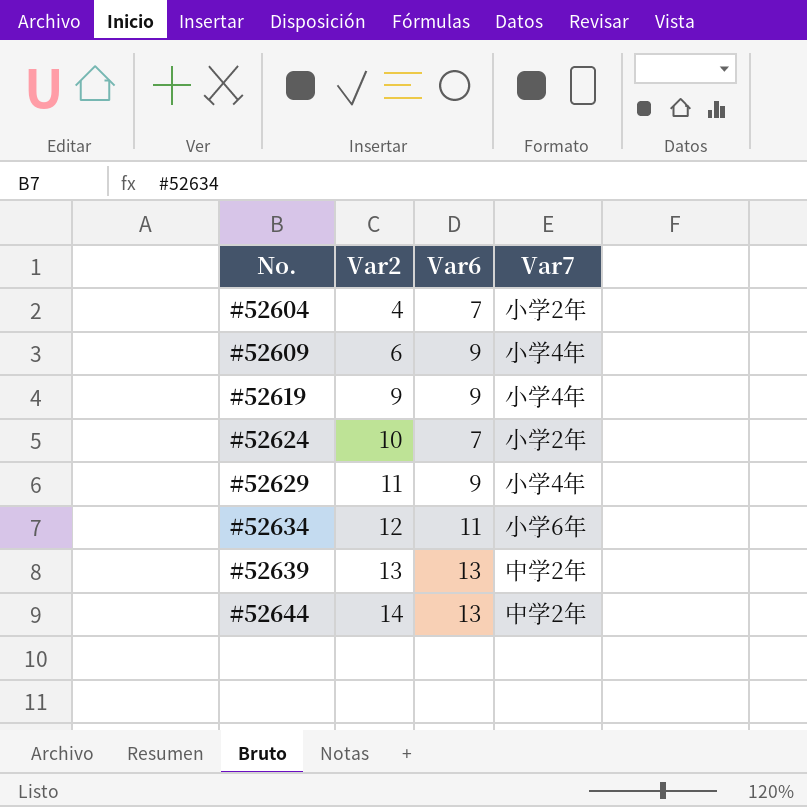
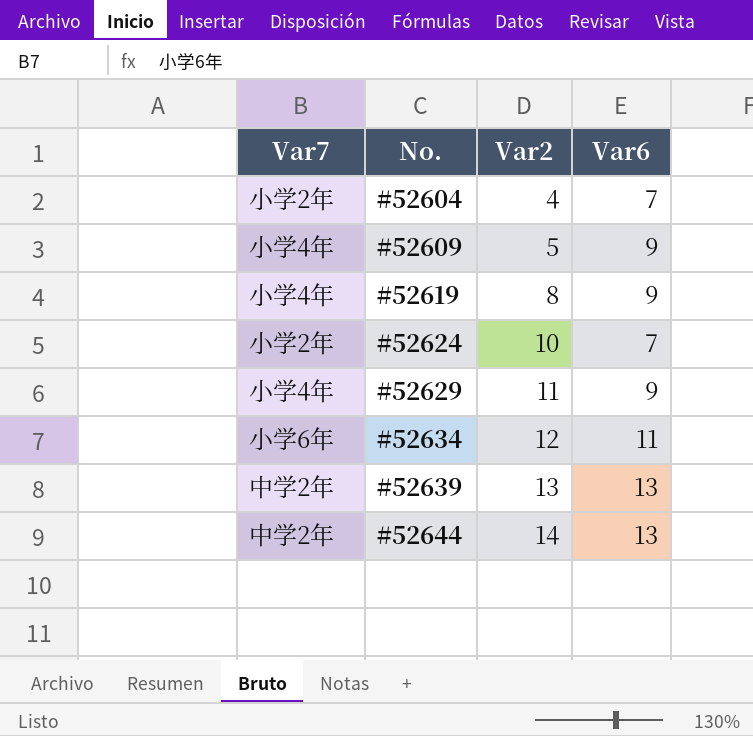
column Var7 | position: 4 -> 1
#52609 | Var2: 6 -> 5
#52619 | Var2: 9 -> 8

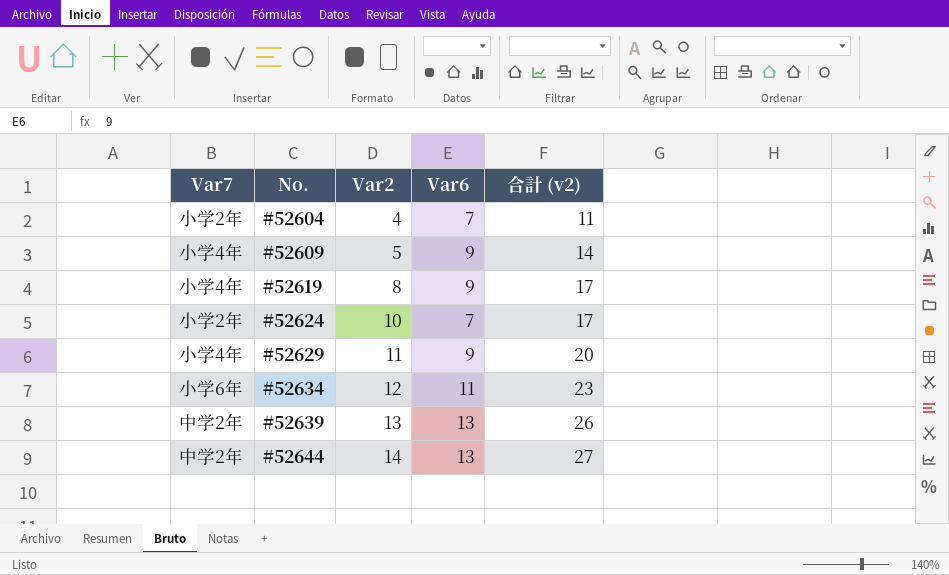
column 合計 (v2) | formula: none -> [Var2] + [Var6]

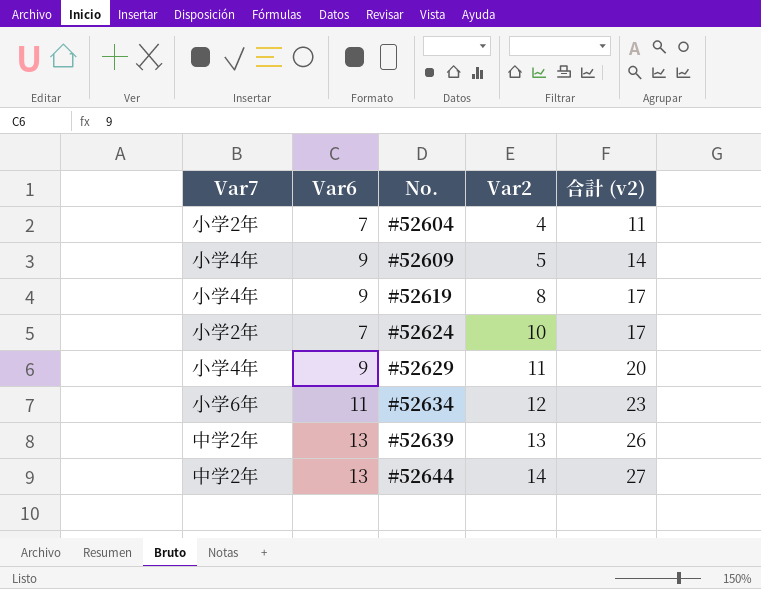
column Var6 | position: 4 -> 2

